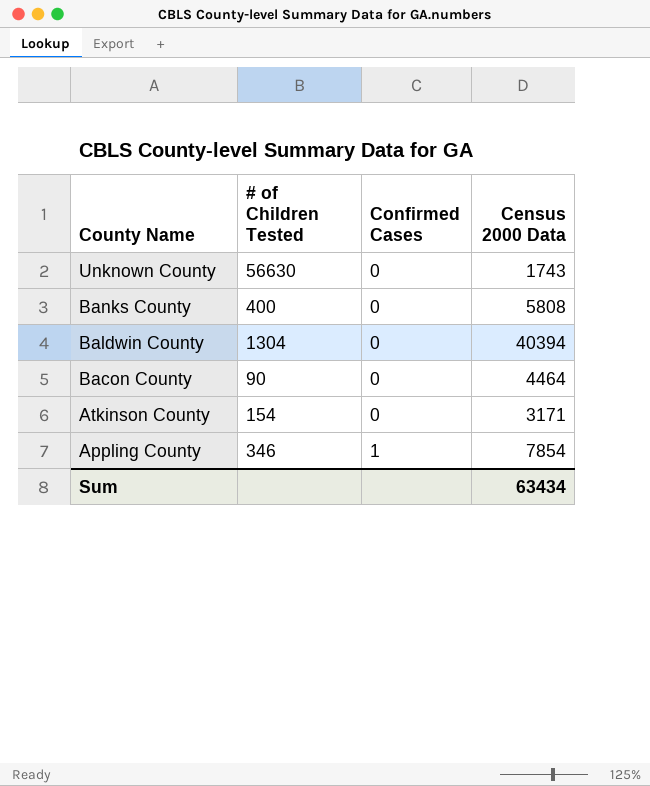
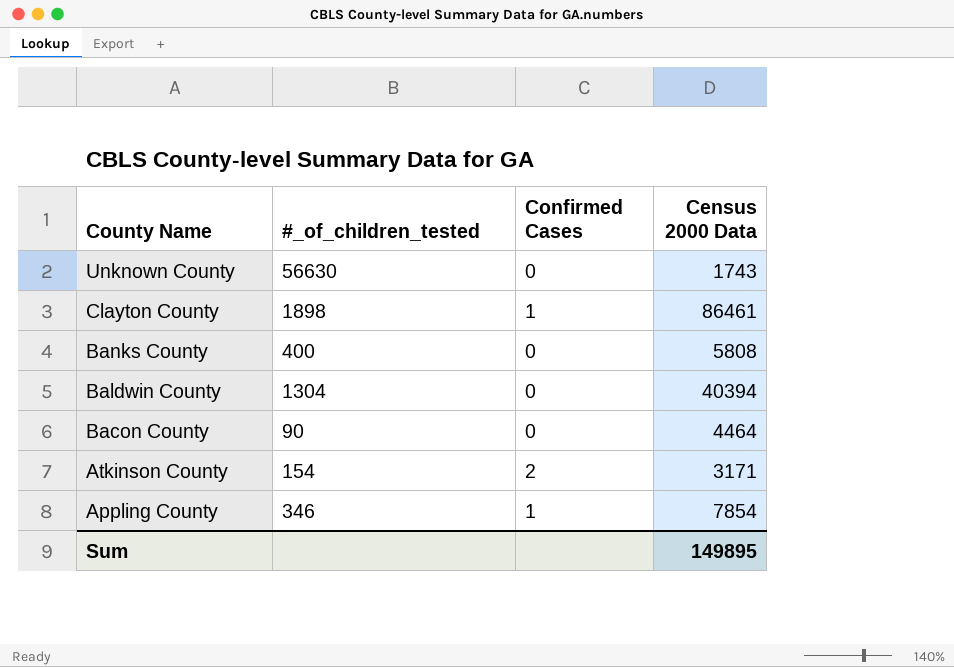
column name: # of Children Tested -> #_of_children_tested
row Clayton County: none -> 1898 | 1 | 86461
Atkinson County | Confirmed Cases: 0 -> 2
Sum | Census 2000 Data: 63434 -> 149895

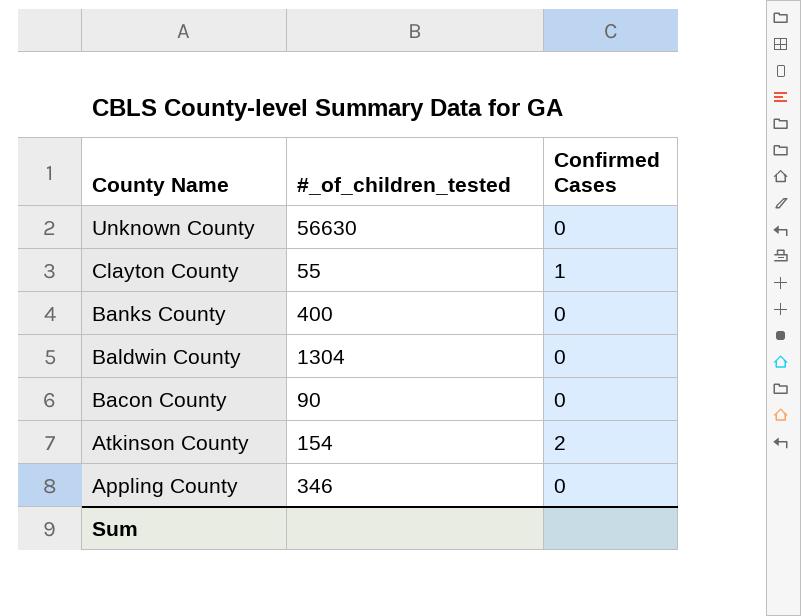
column Census 2000 Data | position: 4 -> none
Clayton County | #_of_children_tested: 1898 -> 55
Appling County | Confirmed Cases: 1 -> 0

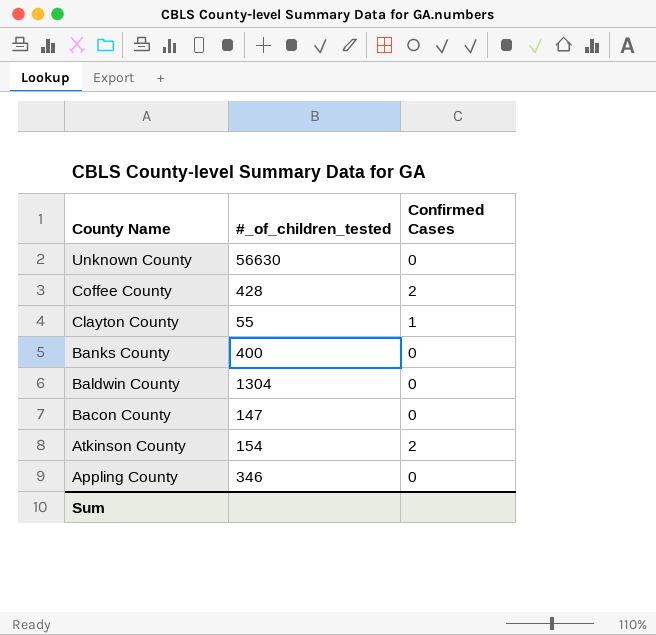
row Coffee County: none -> 428 | 2
Bacon County | #_of_children_tested: 90 -> 147

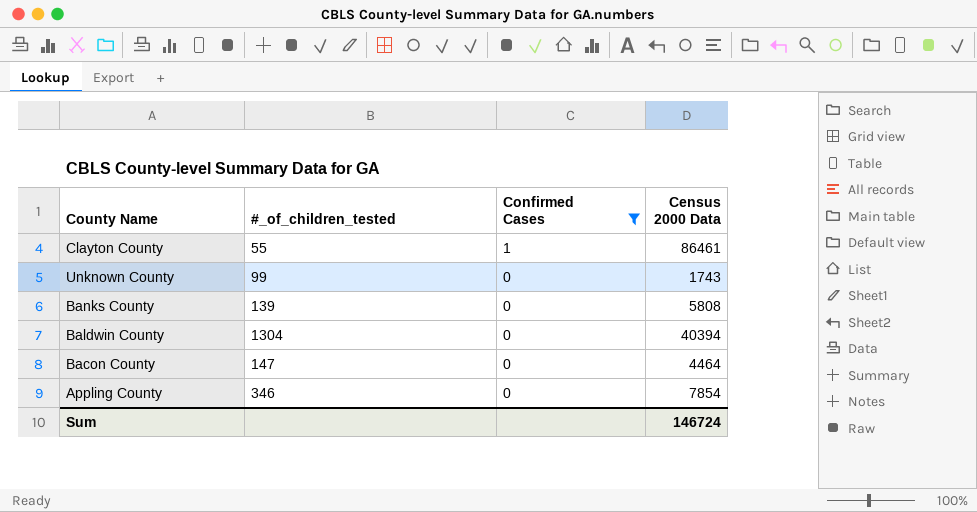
filter: none -> Confirmed Cases != 2
row order: County Name descending -> Confirmed Cases descending
column Census 2000 Data | position: none -> 4
Unknown County | #_of_children_tested: 56630 -> 99
Banks County | #_of_children_tested: 400 -> 139

